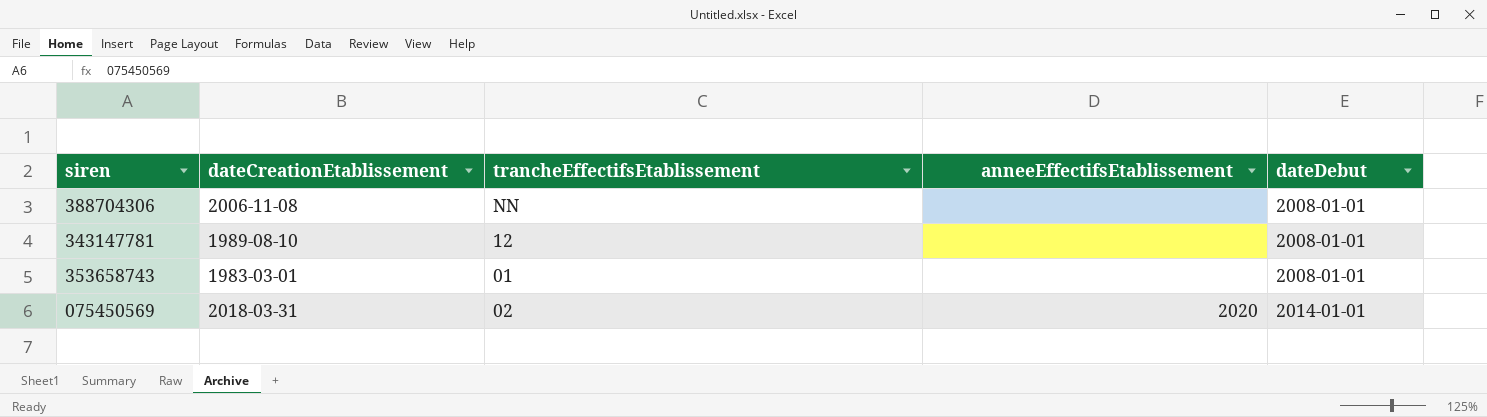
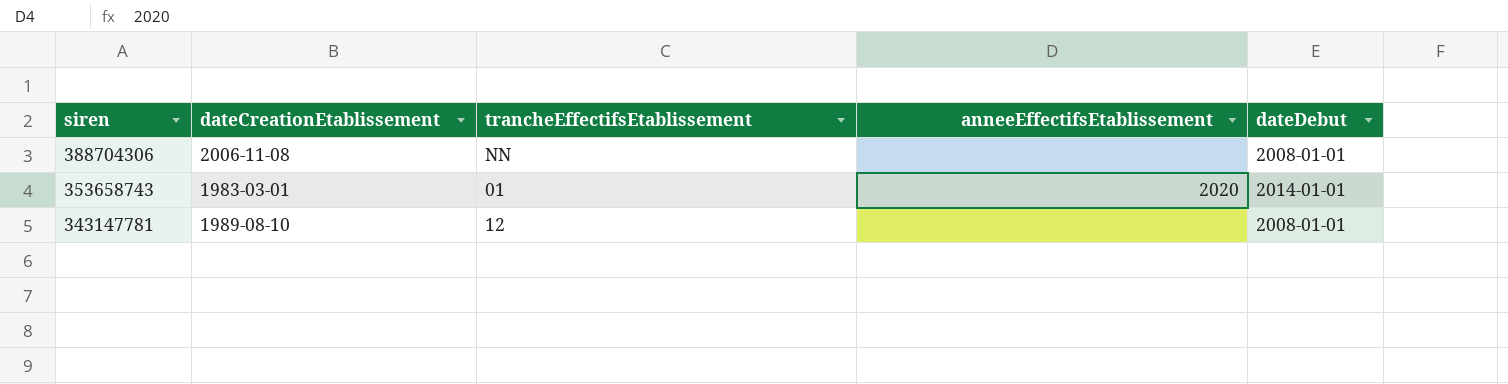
row order: dateDebut ascending -> siren descending
row 075450569: 2018-03-31 | 02 | 2020 | 2014-01-01 -> none
353658743 | anneeEffectifsEtablissement: none -> 2020
353658743 | dateDebut: 2008-01-01 -> 2014-01-01

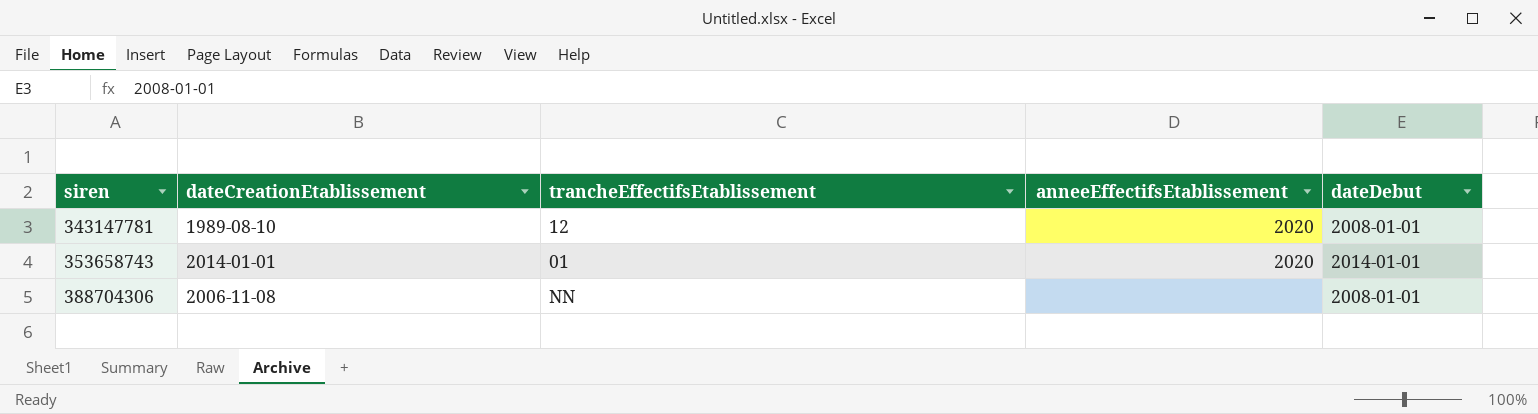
row order: siren descending -> siren ascending
343147781 | anneeEffectifsEtablissement: none -> 2020
353658743 | dateCreationEtablissement: 1983-03-01 -> 2014-01-01

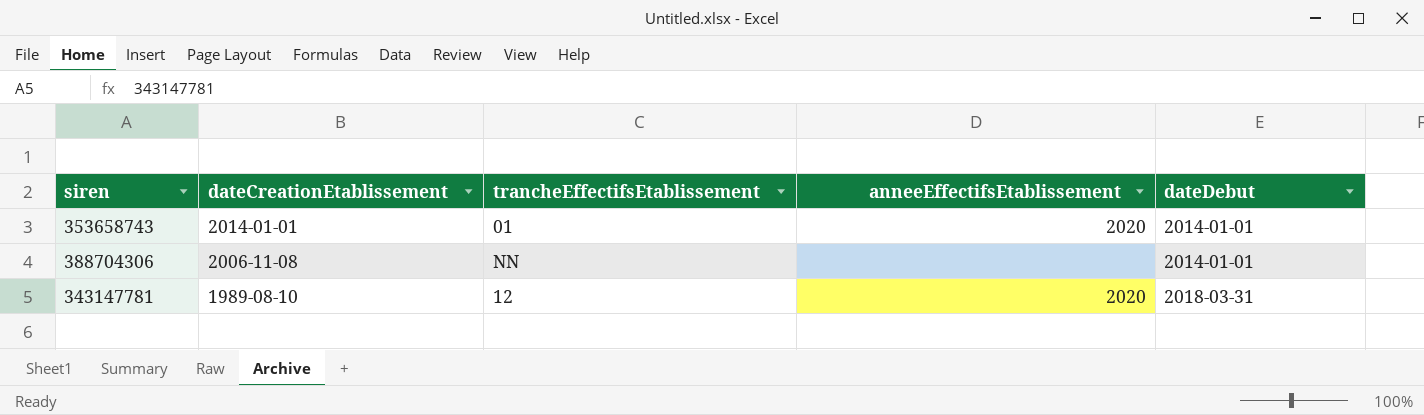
row order: siren ascending -> dateCreationEtablissement descending
388704306 | dateDebut: 2008-01-01 -> 2014-01-01
343147781 | dateDebut: 2008-01-01 -> 2018-03-31

